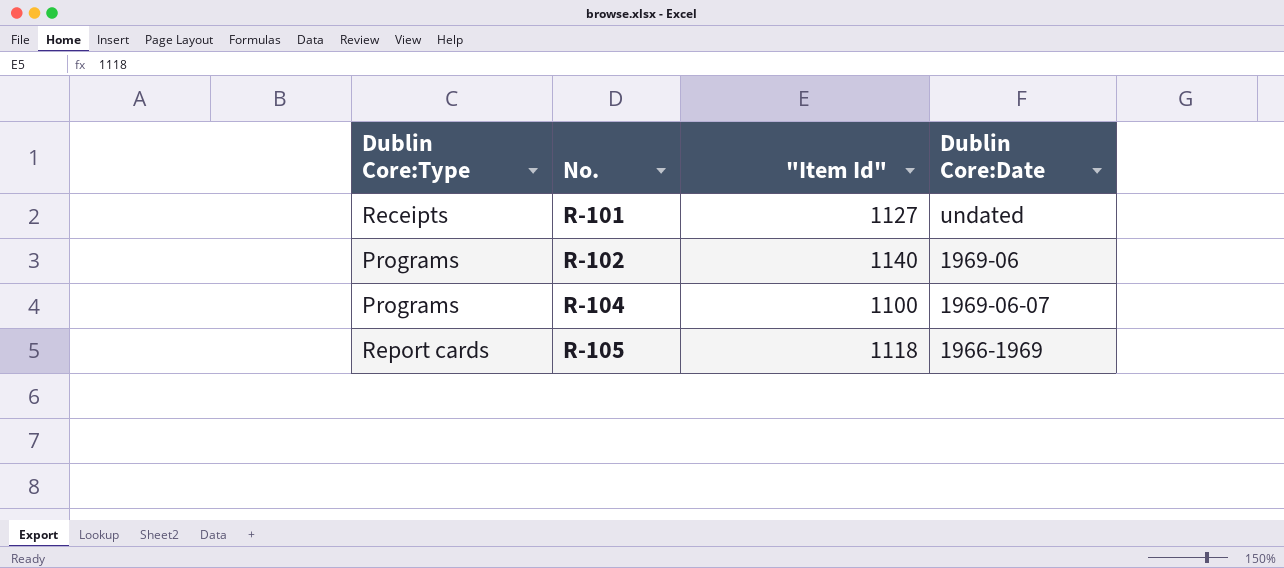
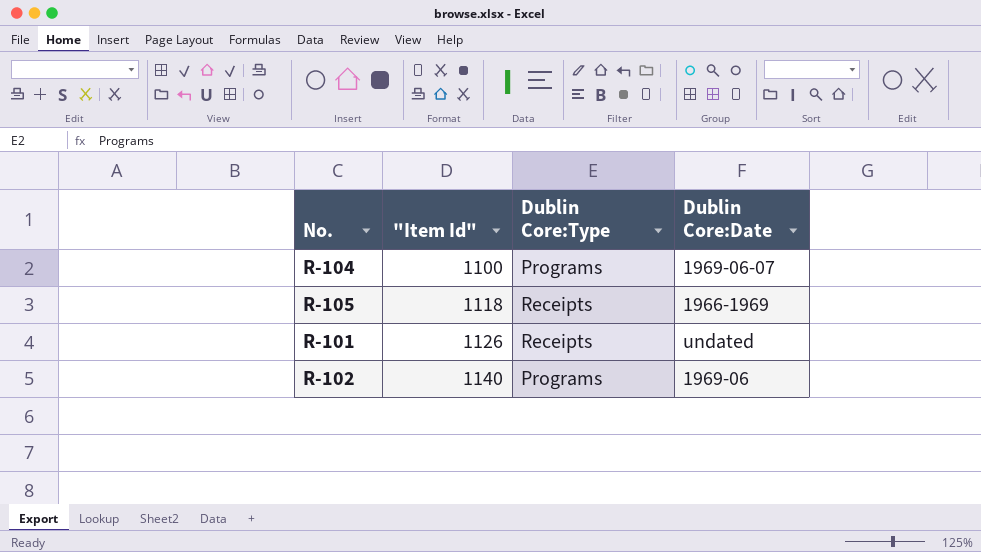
row order: No. ascending -> "Item Id" ascending
column Dublin Core:Type | position: 1 -> 3
R-105 | Dublin Core:Type: Report cards -> Receipts
R-101 | "Item Id": 1127 -> 1126

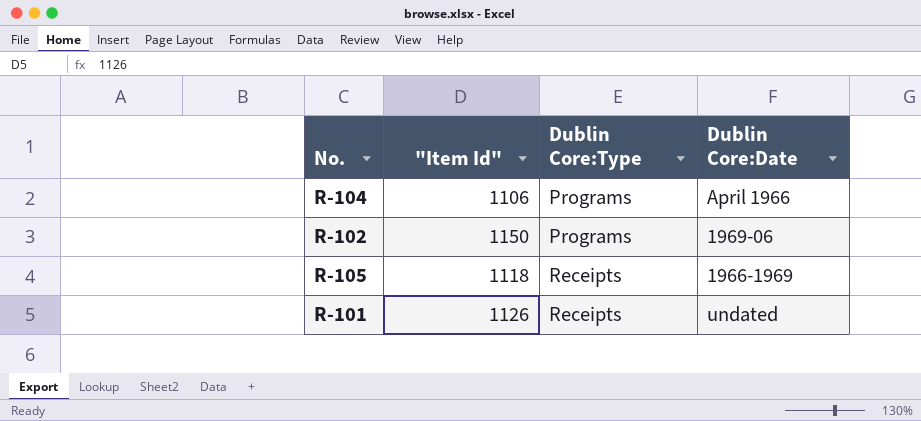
row order: "Item Id" ascending -> Dublin Core:Type ascending
R-104 | "Item Id": 1100 -> 1106
R-104 | Dublin Core:Date: 1969-06-07 -> April 1966
R-102 | "Item Id": 1140 -> 1150

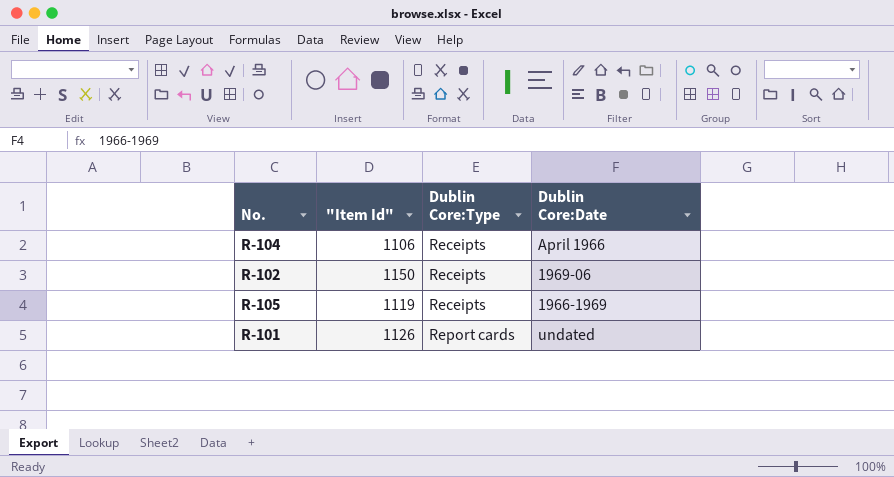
R-104 | Dublin Core:Type: Programs -> Receipts
R-102 | Dublin Core:Type: Programs -> Receipts
R-105 | "Item Id": 1118 -> 1119
R-101 | Dublin Core:Type: Receipts -> Report cards

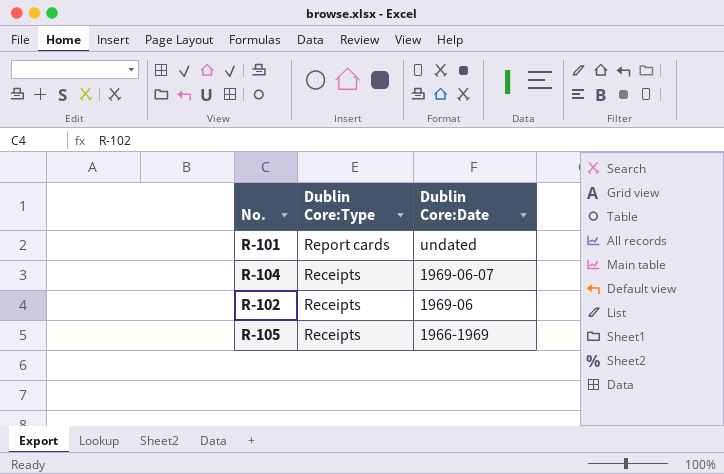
row order: Dublin Core:Type ascending -> Dublin Core:Type descending
column "Item Id" | position: 2 -> none
R-104 | Dublin Core:Date: April 1966 -> 1969-06-07

